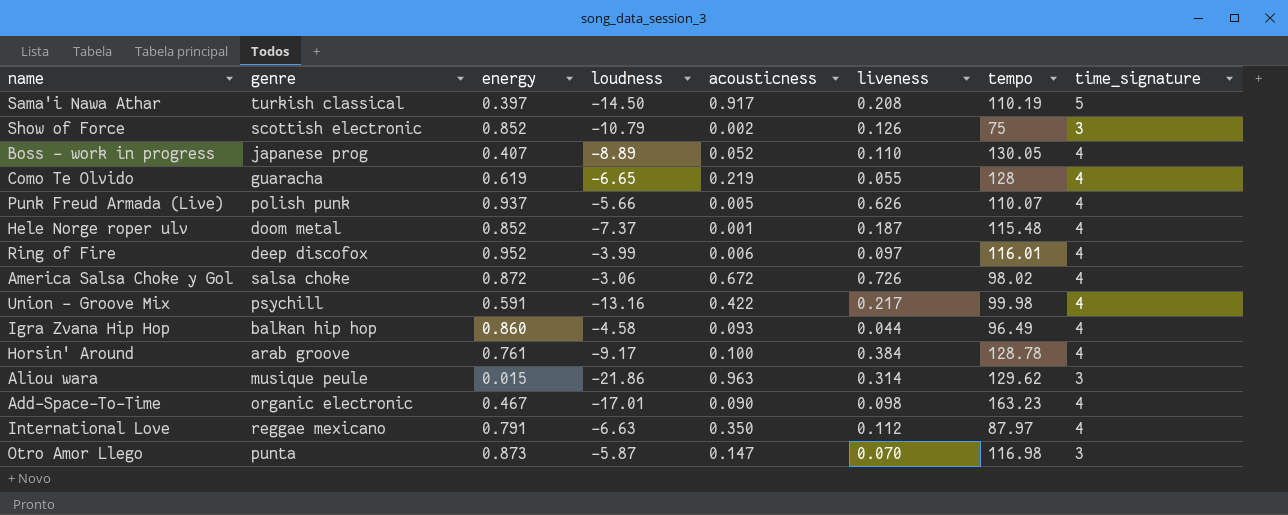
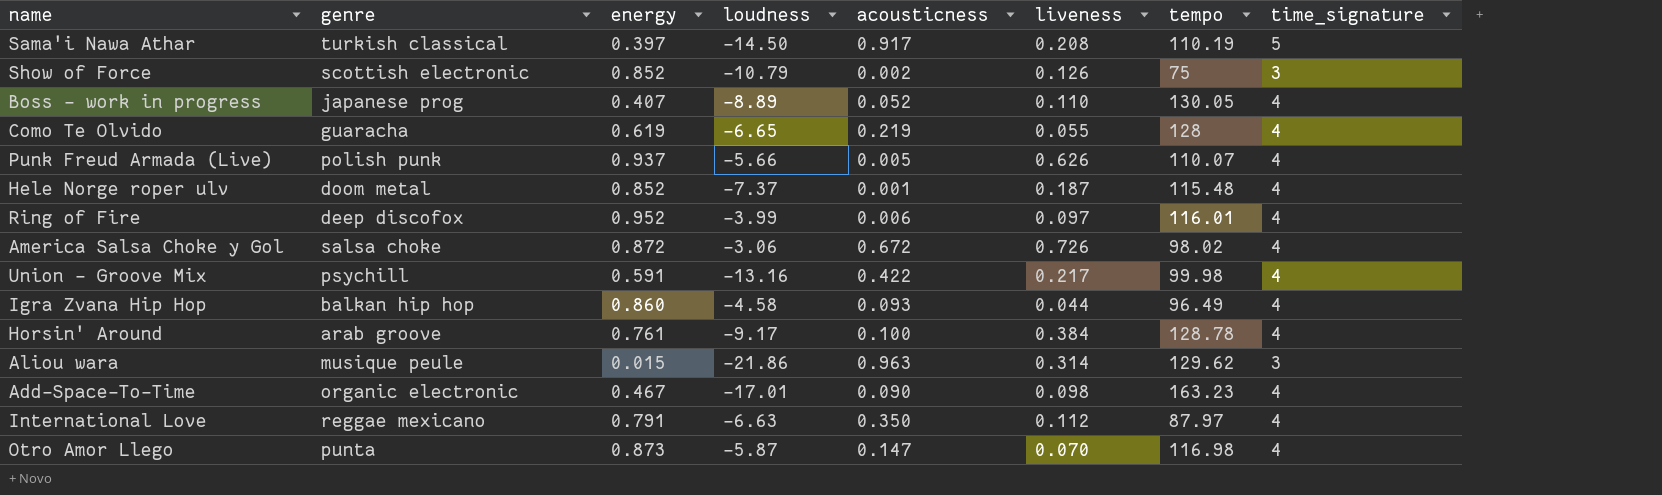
Otro Amor Llego | time_signature: 3 -> 4

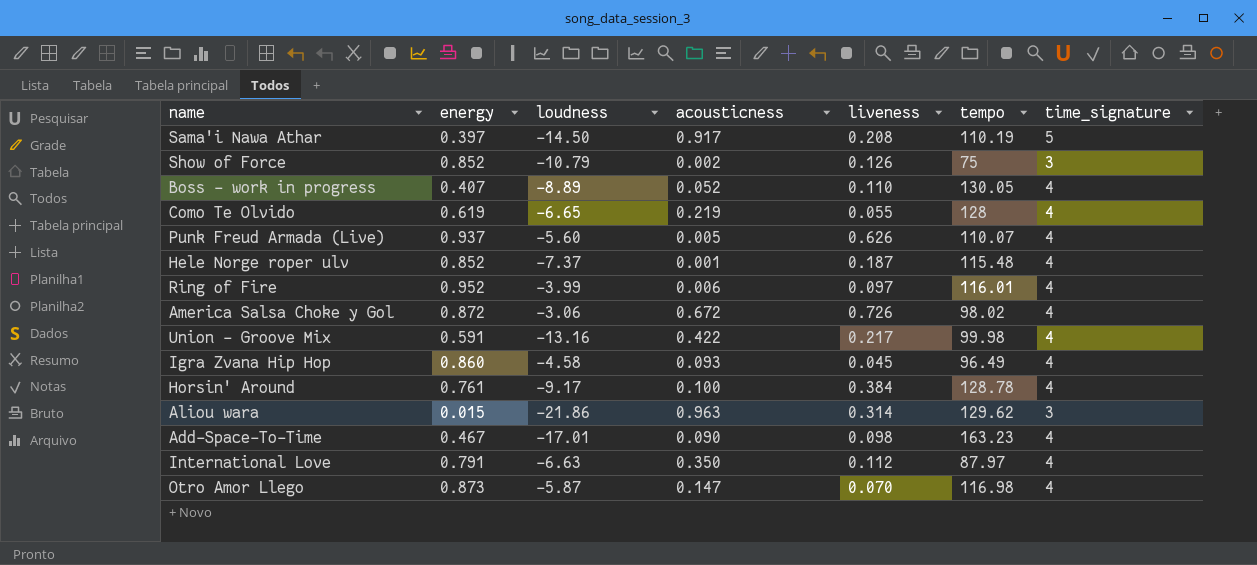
column genre | position: 2 -> none
Punk Freud Armada (Live) | loudness: -5.66 -> -5.60
Igra Zvana Hip Hop | liveness: 0.044 -> 0.045

